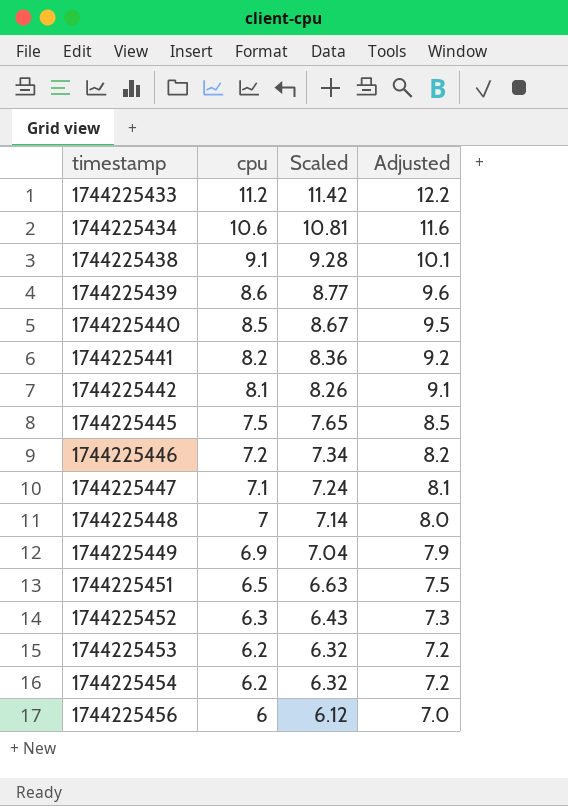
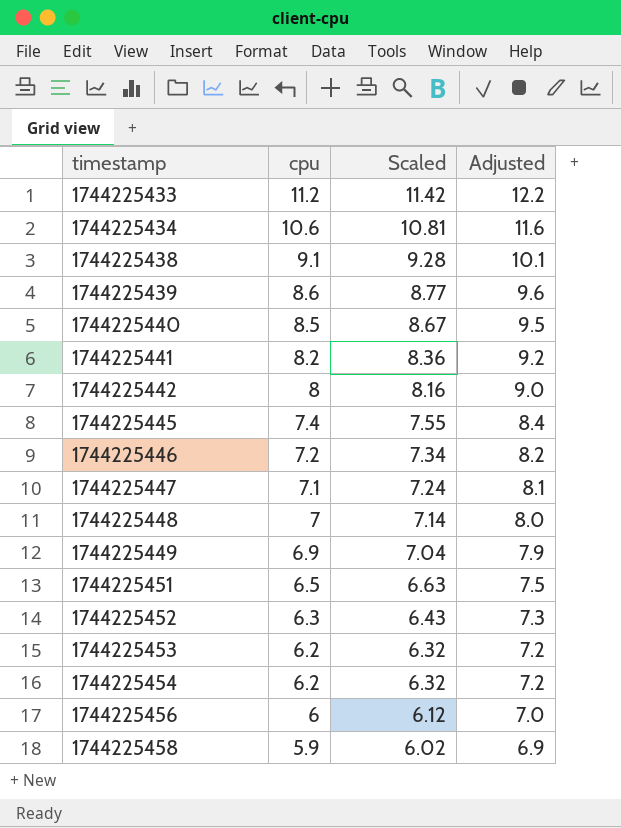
1744225442 | cpu: 8.1 -> 8
1744225442 | Scaled: 8.26 -> 8.16
1744225442 | Adjusted: 9.1 -> 9.0
1744225445 | cpu: 7.5 -> 7.4
1744225445 | Scaled: 7.65 -> 7.55
1744225445 | Adjusted: 8.5 -> 8.4
row 1744225458: none -> 5.9 | 6.02 | 6.9

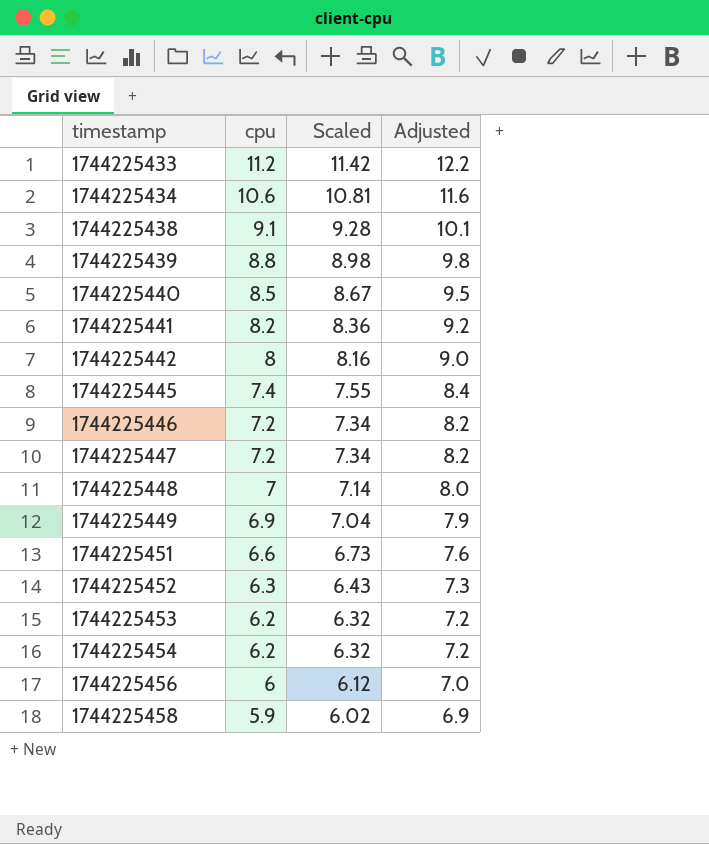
1744225439 | cpu: 8.6 -> 8.8
1744225439 | Scaled: 8.77 -> 8.98
1744225439 | Adjusted: 9.6 -> 9.8
1744225447 | cpu: 7.1 -> 7.2
1744225447 | Scaled: 7.24 -> 7.34
1744225447 | Adjusted: 8.1 -> 8.2
1744225451 | cpu: 6.5 -> 6.6
1744225451 | Scaled: 6.63 -> 6.73
1744225451 | Adjusted: 7.5 -> 7.6

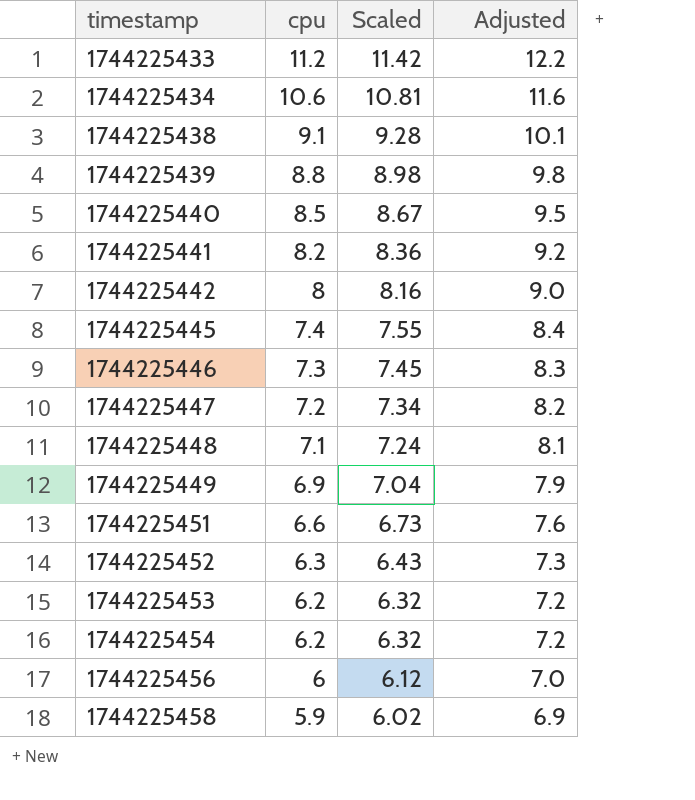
1744225446 | cpu: 7.2 -> 7.3
1744225446 | Scaled: 7.34 -> 7.45
1744225446 | Adjusted: 8.2 -> 8.3
1744225448 | cpu: 7 -> 7.1
1744225448 | Scaled: 7.14 -> 7.24
1744225448 | Adjusted: 8.0 -> 8.1

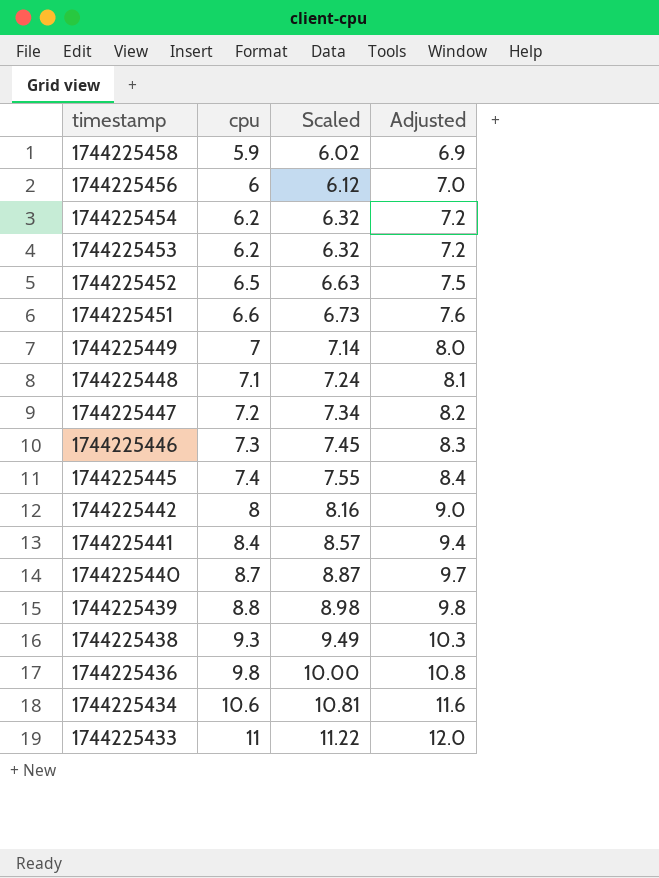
row order: timestamp ascending -> timestamp descending
1744225452 | cpu: 6.3 -> 6.5
1744225452 | Scaled: 6.43 -> 6.63
1744225452 | Adjusted: 7.3 -> 7.5
1744225449 | cpu: 6.9 -> 7
1744225449 | Scaled: 7.04 -> 7.14
1744225449 | Adjusted: 7.9 -> 8.0
1744225441 | cpu: 8.2 -> 8.4
1744225441 | Scaled: 8.36 -> 8.57
1744225441 | Adjusted: 9.2 -> 9.4
1744225440 | cpu: 8.5 -> 8.7
1744225440 | Scaled: 8.67 -> 8.87
1744225440 | Adjusted: 9.5 -> 9.7
1744225438 | cpu: 9.1 -> 9.3
1744225438 | Scaled: 9.28 -> 9.49
1744225438 | Adjusted: 10.1 -> 10.3
row 1744225436: none -> 9.8 | 10.00 | 10.8
1744225433 | cpu: 11.2 -> 11
1744225433 | Scaled: 11.42 -> 11.22
1744225433 | Adjusted: 12.2 -> 12.0

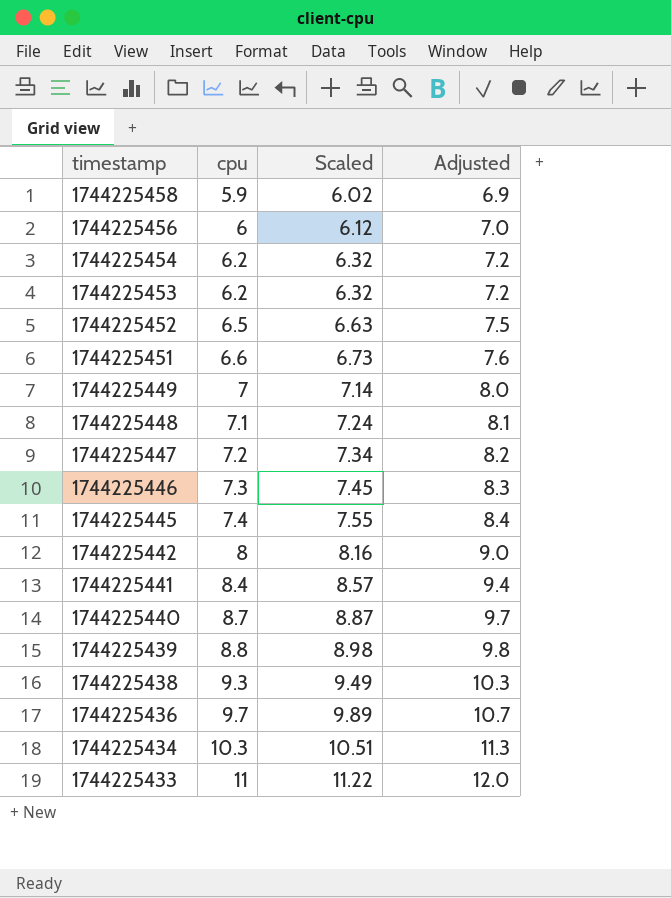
1744225436 | cpu: 9.8 -> 9.7
1744225436 | Scaled: 10.00 -> 9.89
1744225436 | Adjusted: 10.8 -> 10.7
1744225434 | cpu: 10.6 -> 10.3
1744225434 | Scaled: 10.81 -> 10.51
1744225434 | Adjusted: 11.6 -> 11.3

